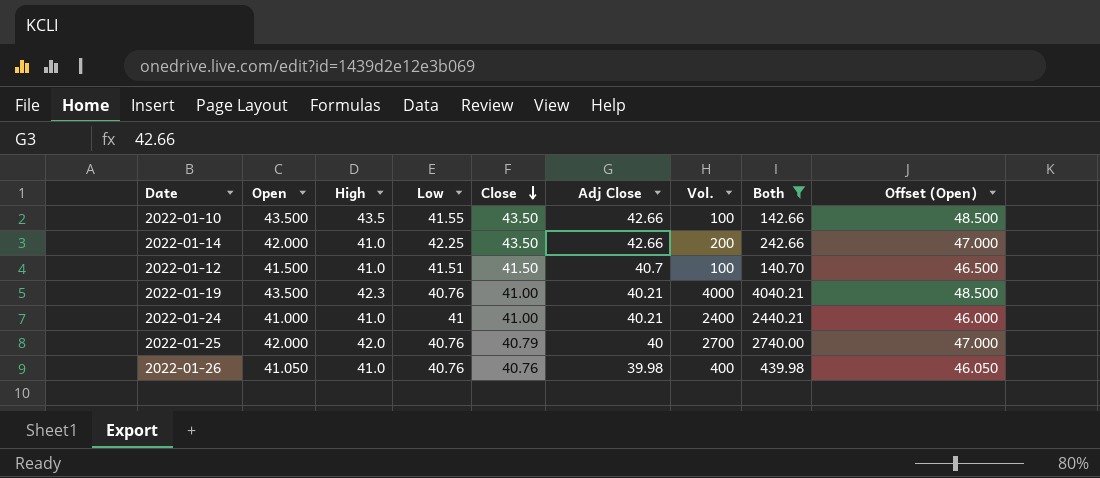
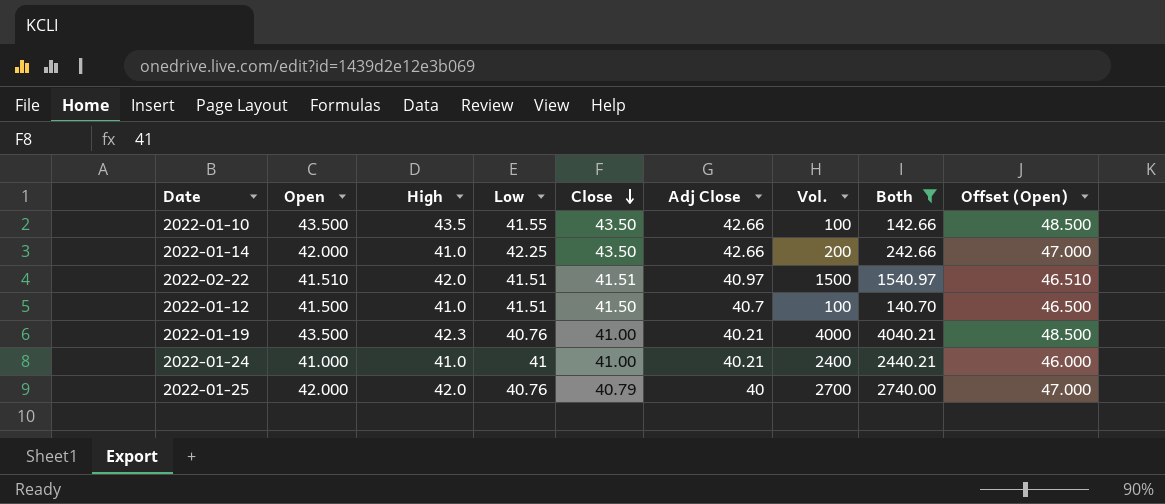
row 2022-01-26: 41.050 | 41.0 | 40.76 | 40.76 | 39.98 | 400 | 439.98 | 46.050 -> none
row 2022-02-22: none -> 41.510 | 42.0 | 41.51 | 41.51 | 40.97 | 1500 | 1540.97 | 46.510

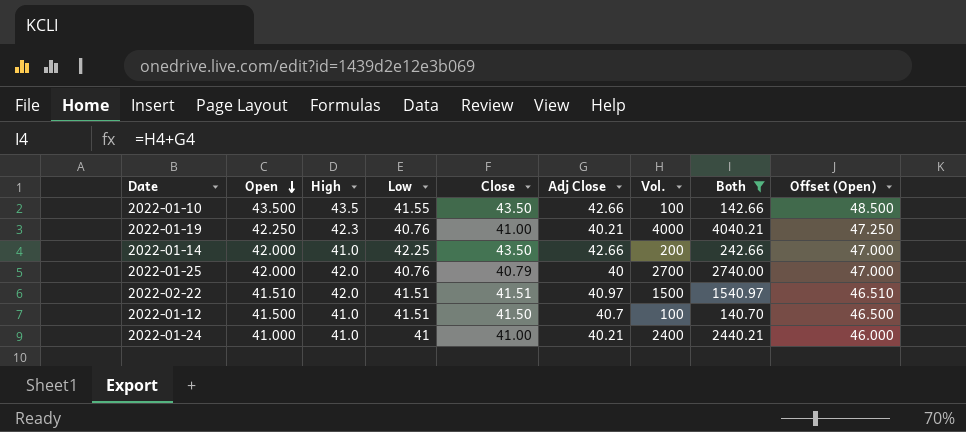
row order: Close descending -> Open descending
2022-01-19 | Open: 43.500 -> 42.250
2022-01-19 | Offset (Open): 48.500 -> 47.250

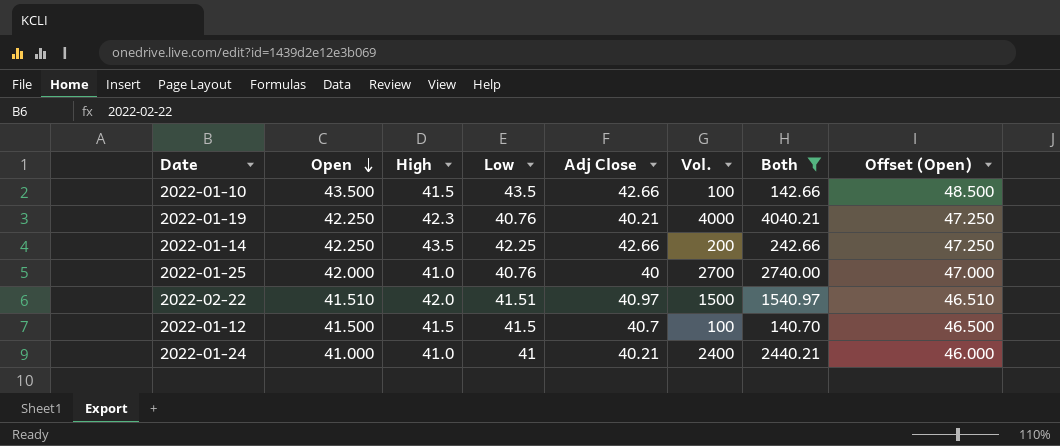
column Close | position: 5 -> none
2022-01-10 | High: 43.5 -> 41.5
2022-01-10 | Low: 41.55 -> 43.5
2022-01-14 | Open: 42.000 -> 42.250
2022-01-14 | High: 41.0 -> 43.5
2022-01-14 | Offset (Open): 47.000 -> 47.250
2022-01-25 | High: 42.0 -> 41.0
2022-01-12 | High: 41.0 -> 41.5
2022-01-12 | Low: 41.51 -> 41.5

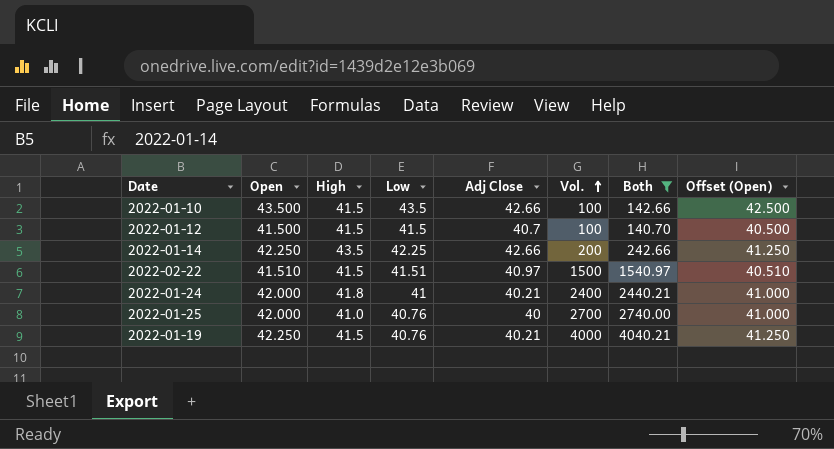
row order: Open descending -> Vol. ascending
column Offset (Open) | formula: [Open] + 5 -> [Open] - 1
2022-02-22 | High: 42.0 -> 41.5
2022-01-24 | Open: 41.000 -> 42.000
2022-01-24 | High: 41.0 -> 41.8
2022-01-19 | High: 42.3 -> 41.5

